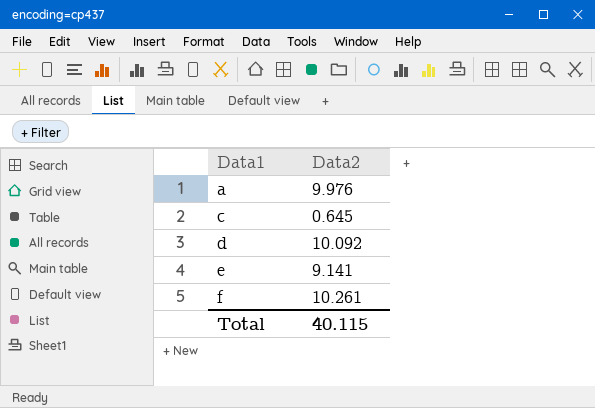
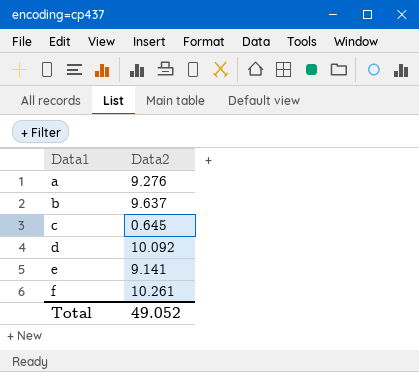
a | Data2: 9.976 -> 9.276
row b: none -> 9.637
Total | Data2: 40.115 -> 49.052

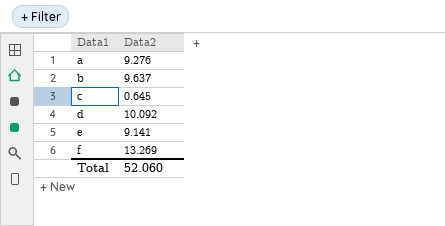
f | Data2: 10.261 -> 13.269
Total | Data2: 49.052 -> 52.060

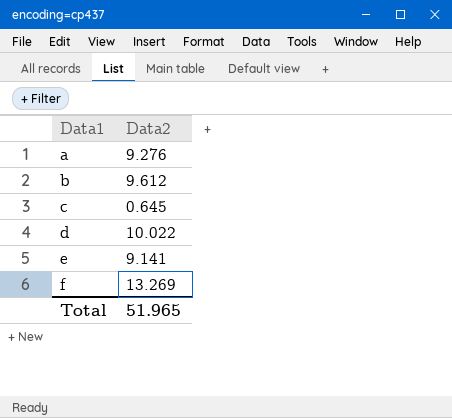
b | Data2: 9.637 -> 9.612
d | Data2: 10.092 -> 10.022
Total | Data2: 52.060 -> 51.965

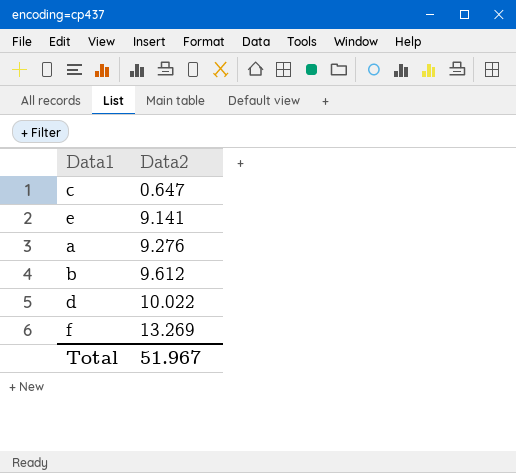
row order: Data1 ascending -> Data2 ascending
c | Data2: 0.645 -> 0.647
Total | Data2: 51.965 -> 51.967

